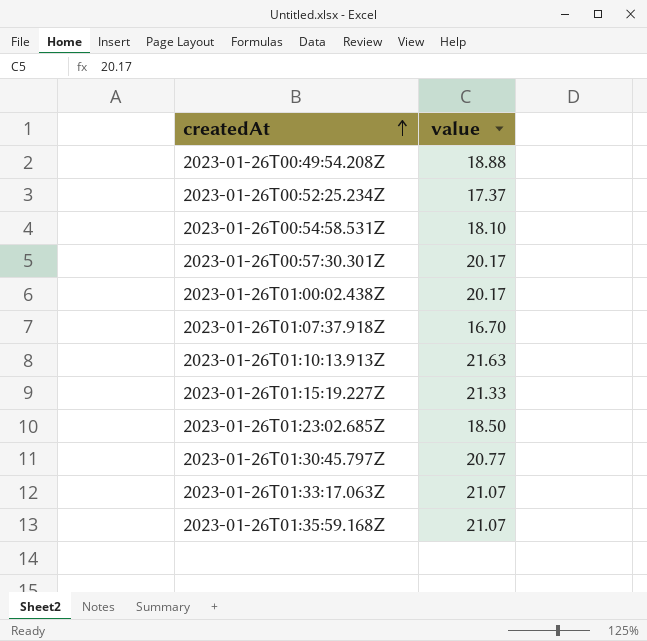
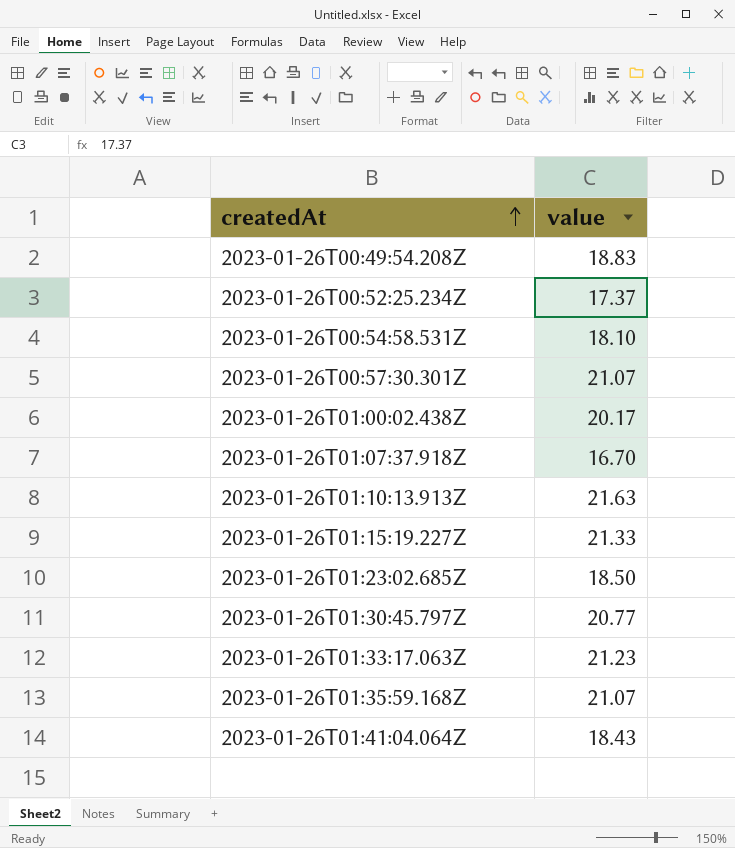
2023-01-26T00:49:54.208Z | value: 18.88 -> 18.83
2023-01-26T00:57:30.301Z | value: 20.17 -> 21.07
2023-01-26T01:33:17.063Z | value: 21.07 -> 21.23
row 2023-01-26T01:41:04.064Z: none -> 18.43

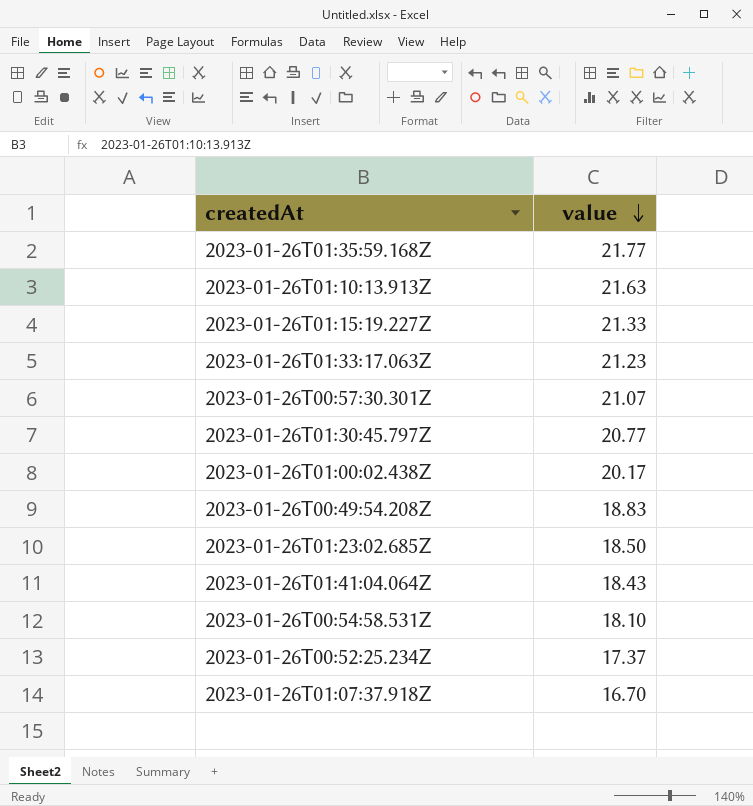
row order: createdAt ascending -> value descending
2023-01-26T01:35:59.168Z | value: 21.07 -> 21.77

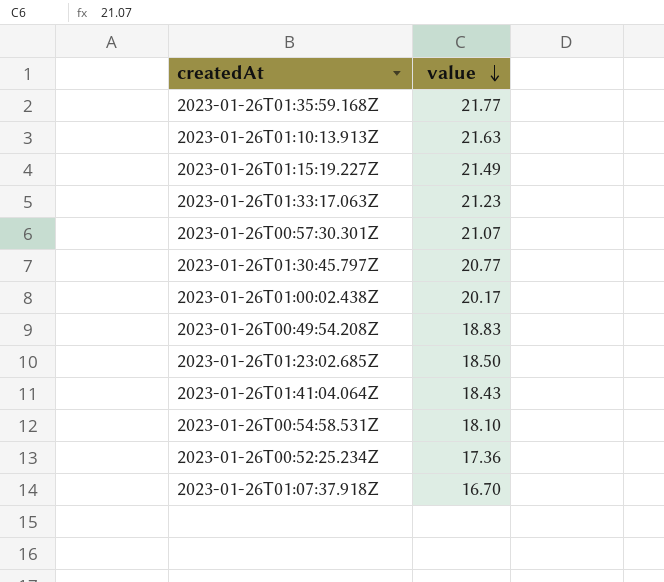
2023-01-26T01:15:19.227Z | value: 21.33 -> 21.49
2023-01-26T00:52:25.234Z | value: 17.37 -> 17.36

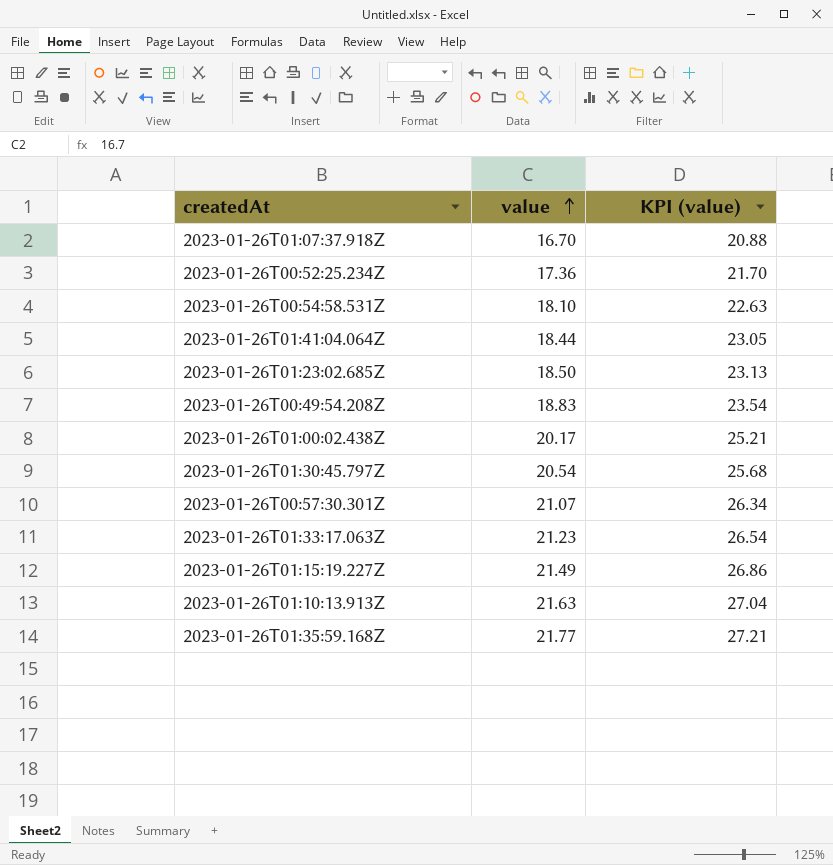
row order: value descending -> value ascending
column KPI (value) | formula: none -> [value] * 1.25
2023-01-26T01:41:04.064Z | value: 18.43 -> 18.44
2023-01-26T01:30:45.797Z | value: 20.77 -> 20.54

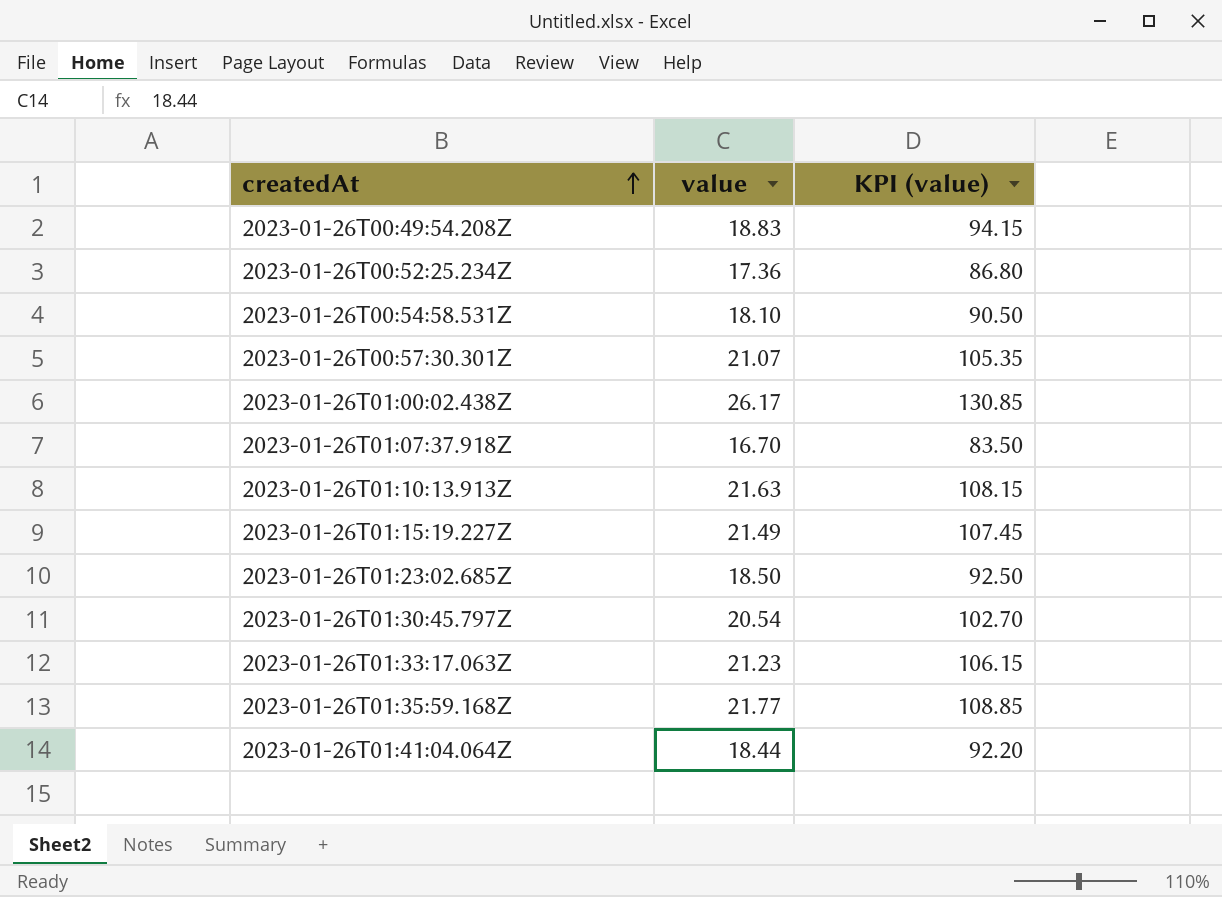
row order: value ascending -> createdAt ascending
column KPI (value) | formula: [value] * 1.25 -> [value] * 5
2023-01-26T01:00:02.438Z | value: 20.17 -> 26.17

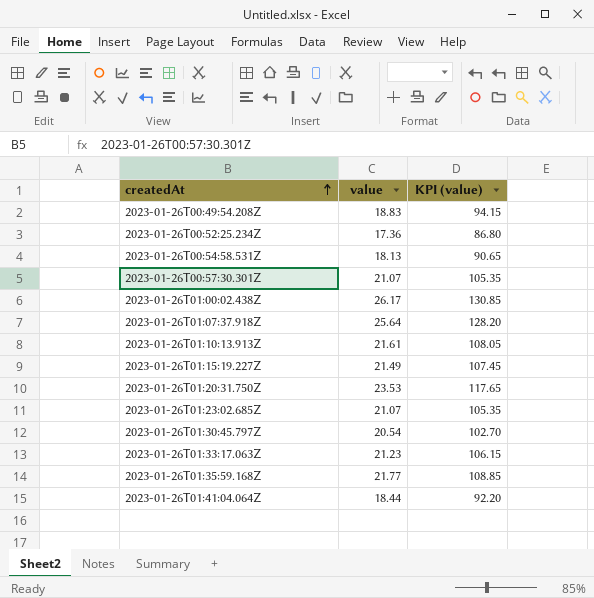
2023-01-26T00:54:58.531Z | value: 18.10 -> 18.13
2023-01-26T00:54:58.531Z | KPI (value): 90.50 -> 90.65
2023-01-26T01:07:37.918Z | value: 16.70 -> 25.64
2023-01-26T01:07:37.918Z | KPI (value): 83.50 -> 128.20
2023-01-26T01:10:13.913Z | value: 21.63 -> 21.61
2023-01-26T01:10:13.913Z | KPI (value): 108.15 -> 108.05
row 2023-01-26T01:20:31.750Z: none -> 23.53 | 117.65
2023-01-26T01:23:02.685Z | value: 18.50 -> 21.07
2023-01-26T01:23:02.685Z | KPI (value): 92.50 -> 105.35

